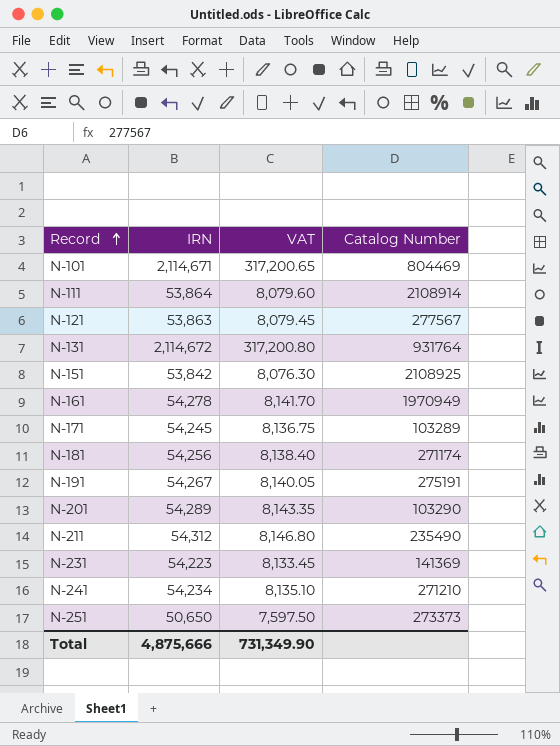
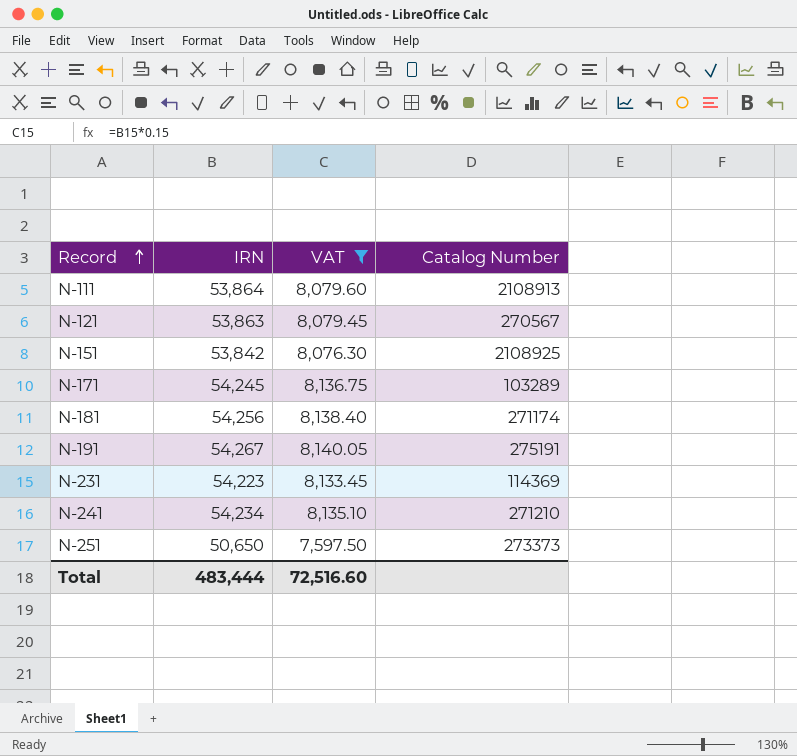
filter: none -> VAT <= 8,140.05
N-111 | Catalog Number: 2108914 -> 2108913
N-121 | Catalog Number: 277567 -> 270567
N-231 | Catalog Number: 141369 -> 114369
Total | IRN: 4,875,666 -> 483,444
Total | VAT: 731,349.90 -> 72,516.60

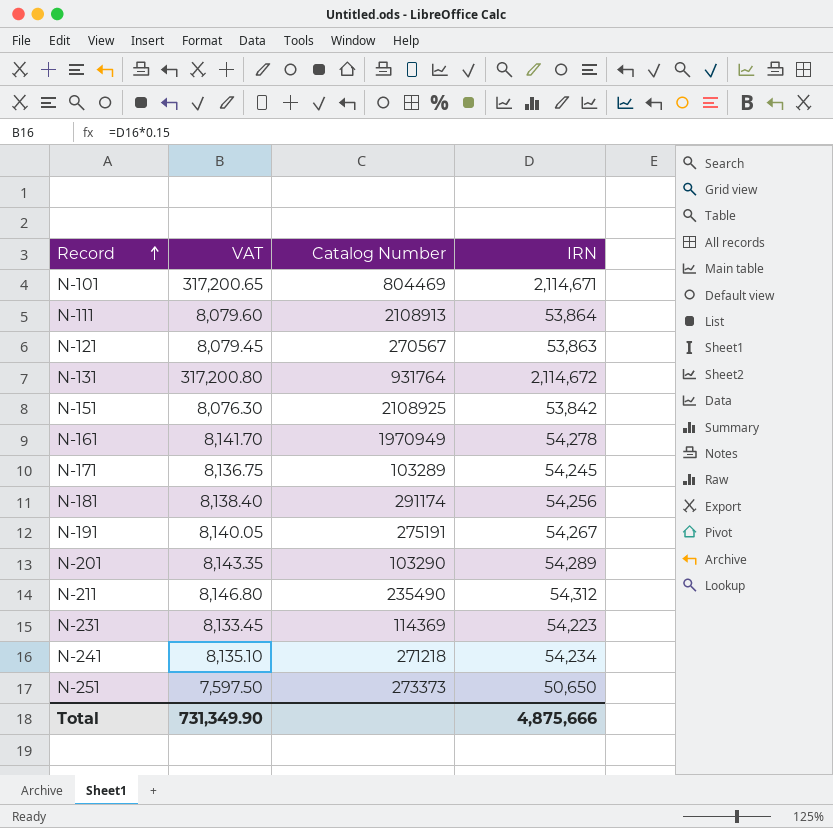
filter: VAT <= 8,140.05 -> none
column IRN | position: 2 -> 4
N-181 | Catalog Number: 271174 -> 291174
N-241 | Catalog Number: 271210 -> 271218
Total | VAT: 72,516.60 -> 731,349.90
Total | IRN: 483,444 -> 4,875,666

